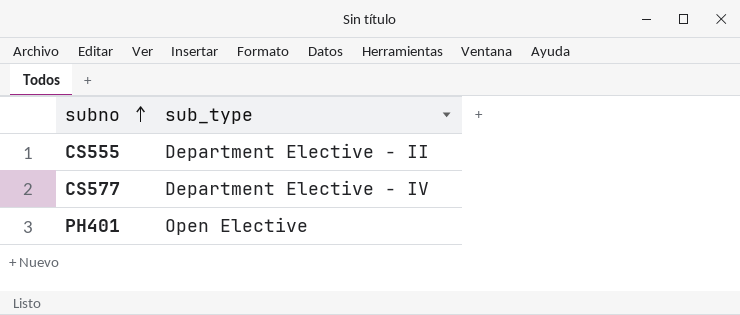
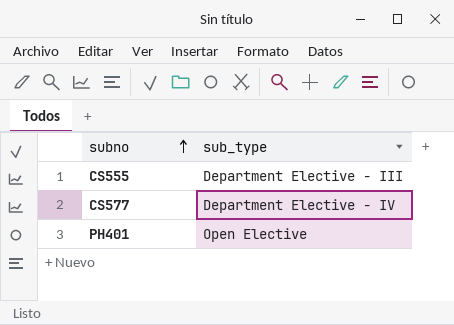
CS555 | sub_type: Department Elective - II -> Department Elective - III

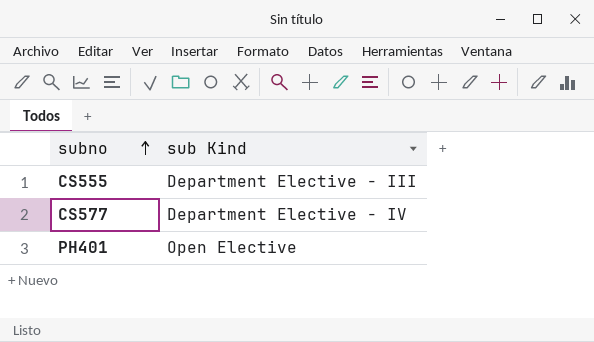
column name: sub_type -> sub Kind

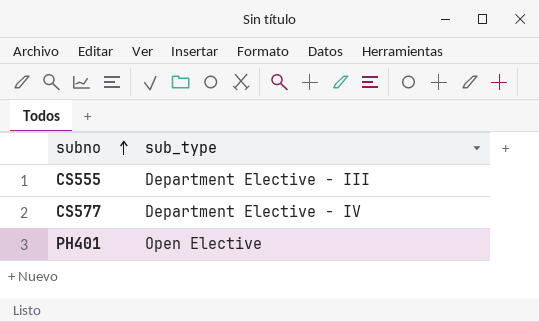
column name: sub Kind -> sub_type

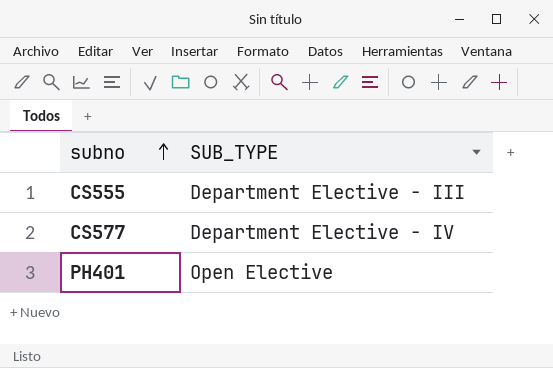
column name: sub_type -> SUB_TYPE

